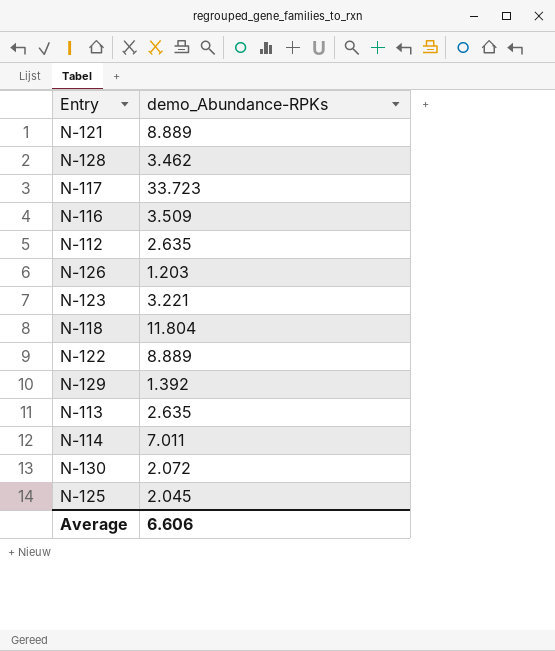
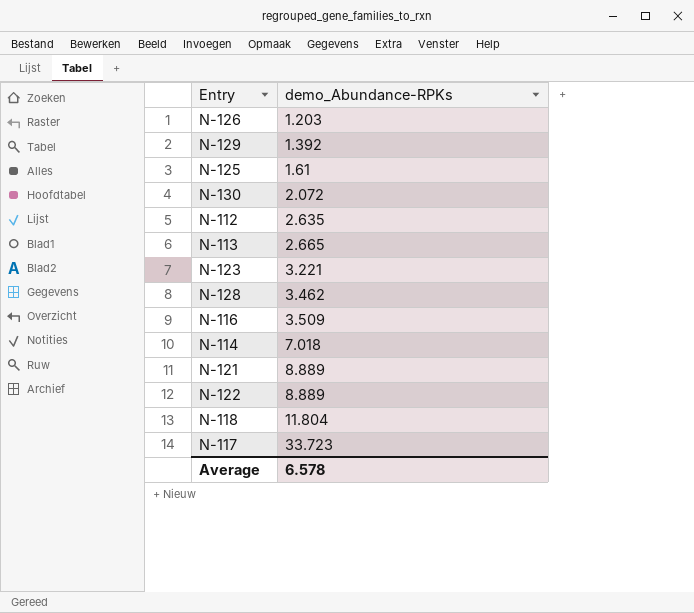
row order: none -> demo_Abundance-RPKs ascending
N-125 | demo_Abundance-RPKs: 2.045 -> 1.61
N-113 | demo_Abundance-RPKs: 2.635 -> 2.665
N-114 | demo_Abundance-RPKs: 7.011 -> 7.018
Average | demo_Abundance-RPKs: 6.606 -> 6.578

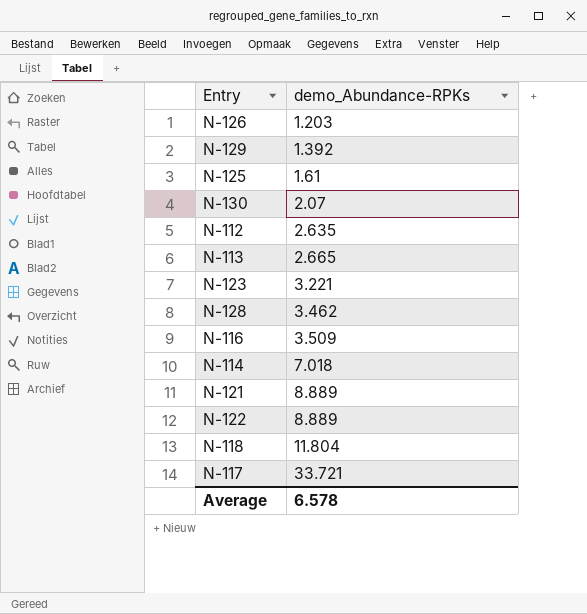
N-130 | demo_Abundance-RPKs: 2.072 -> 2.07
N-117 | demo_Abundance-RPKs: 33.723 -> 33.721

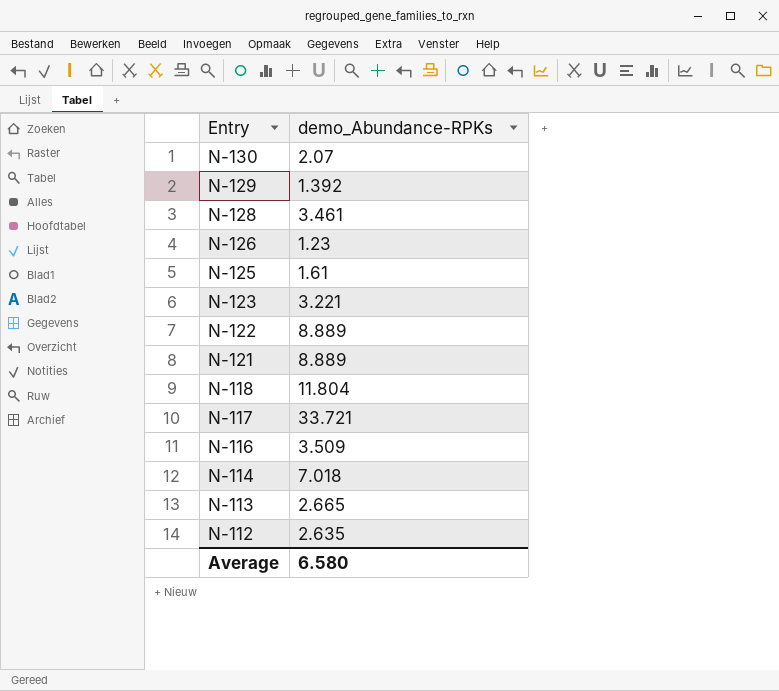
row order: demo_Abundance-RPKs ascending -> Entry descending
N-128 | demo_Abundance-RPKs: 3.462 -> 3.461
N-126 | demo_Abundance-RPKs: 1.203 -> 1.23
Average | demo_Abundance-RPKs: 6.578 -> 6.580

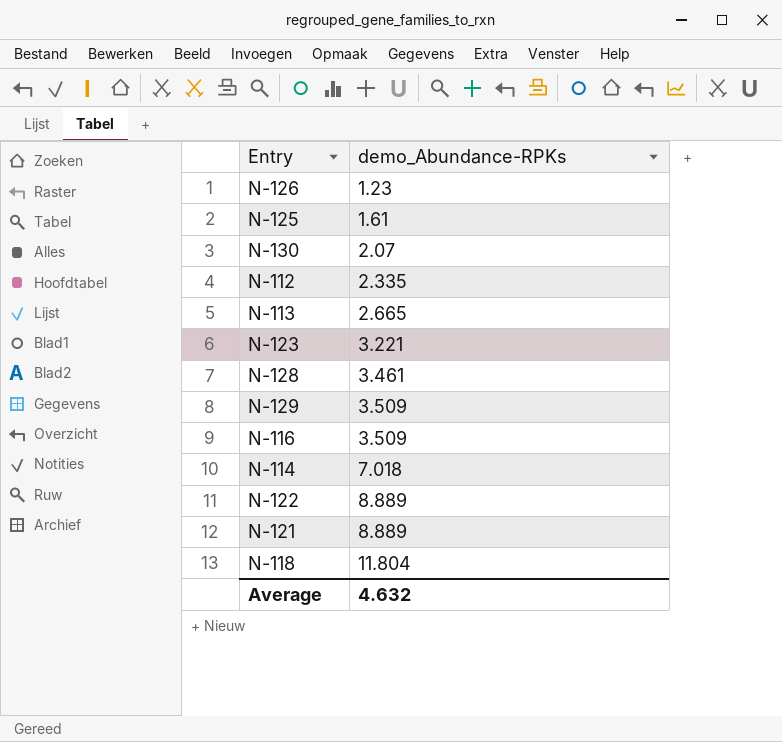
row order: Entry descending -> demo_Abundance-RPKs ascending
row N-117: 33.721 -> none
N-112 | demo_Abundance-RPKs: 2.635 -> 2.335
N-129 | demo_Abundance-RPKs: 1.392 -> 3.509
Average | demo_Abundance-RPKs: 6.580 -> 4.632

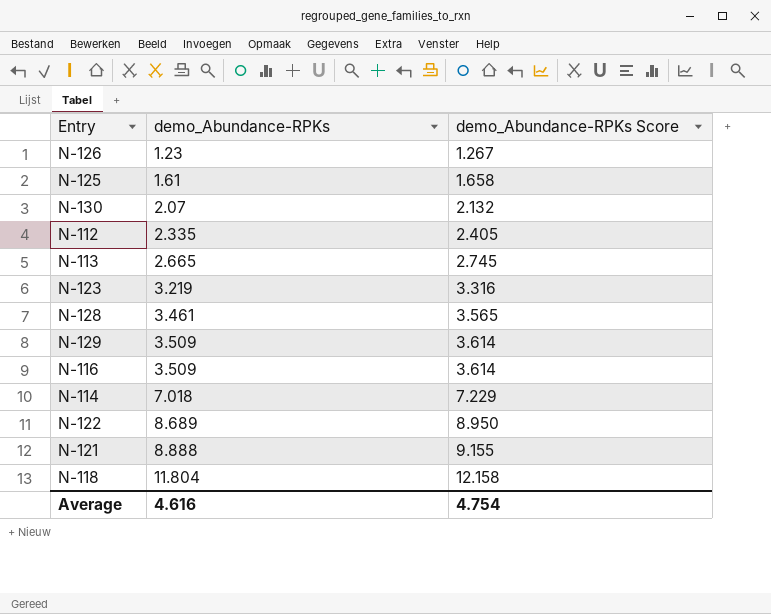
column demo_Abundance-RPKs Score | formula: none -> [demo_Abundance-RPKs] * 1.03
N-123 | demo_Abundance-RPKs: 3.221 -> 3.219
N-122 | demo_Abundance-RPKs: 8.889 -> 8.689
N-121 | demo_Abundance-RPKs: 8.889 -> 8.888
Average | demo_Abundance-RPKs: 4.632 -> 4.616

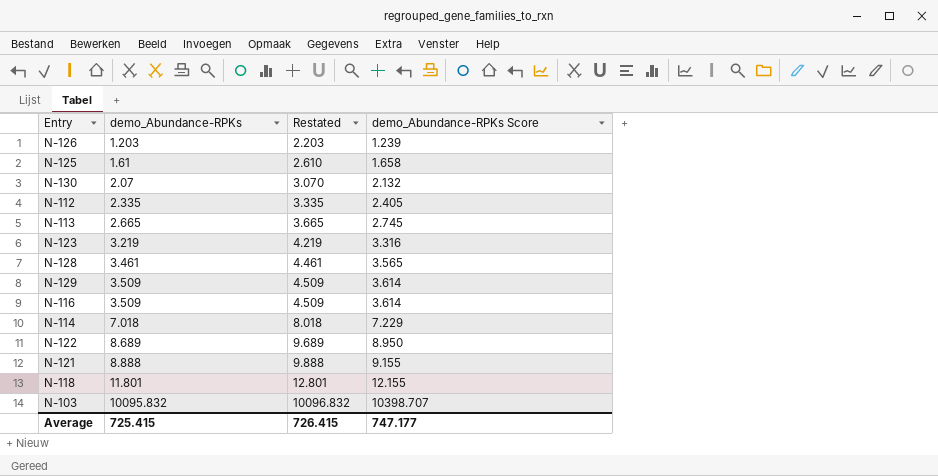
column Restated | formula: none -> [demo_Abundance-RPKs] + 1
N-126 | demo_Abundance-RPKs: 1.23 -> 1.203
N-126 | demo_Abundance-RPKs Score: 1.267 -> 1.239
N-118 | demo_Abundance-RPKs: 11.804 -> 11.801
N-118 | demo_Abundance-RPKs Score: 12.158 -> 12.155
row N-103: none -> 10095.832 | 10096.832 | 10398.707
Average | demo_Abundance-RPKs: 4.616 -> 725.415
Average | demo_Abundance-RPKs Score: 4.754 -> 747.177

